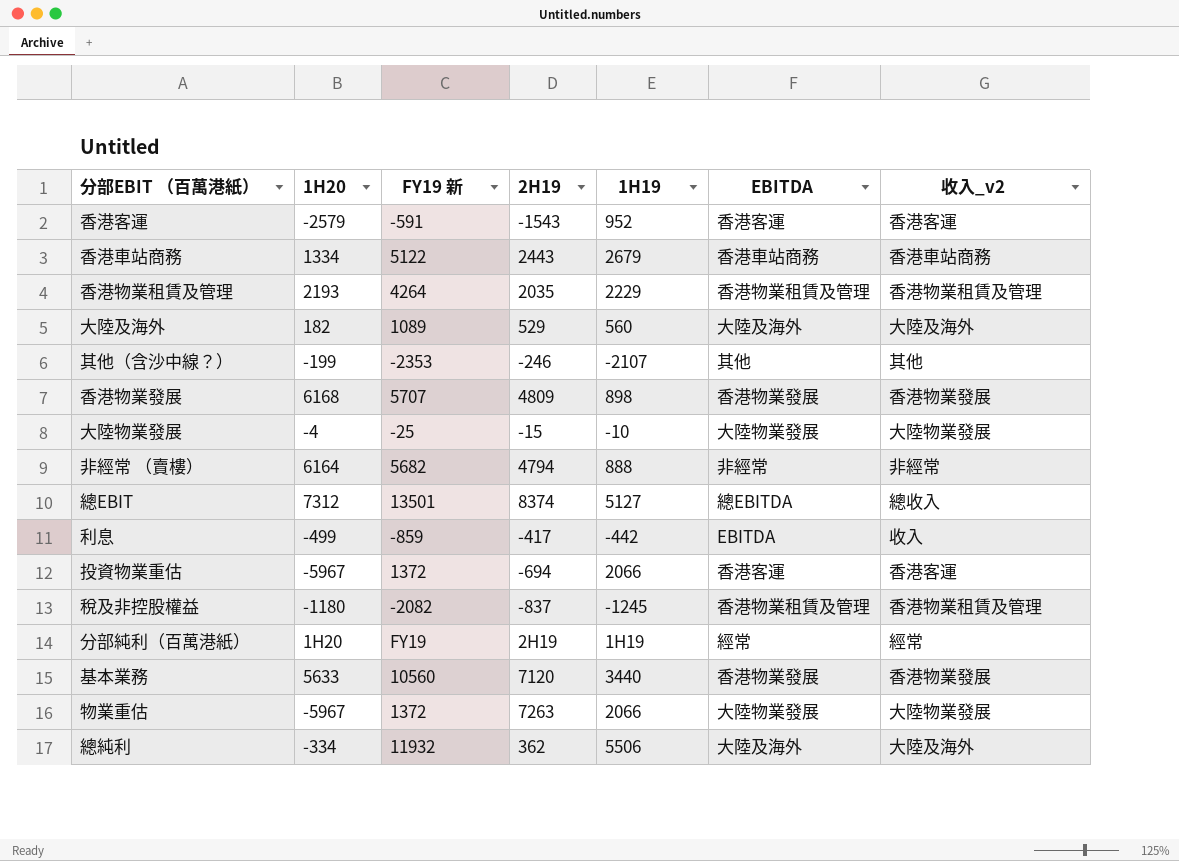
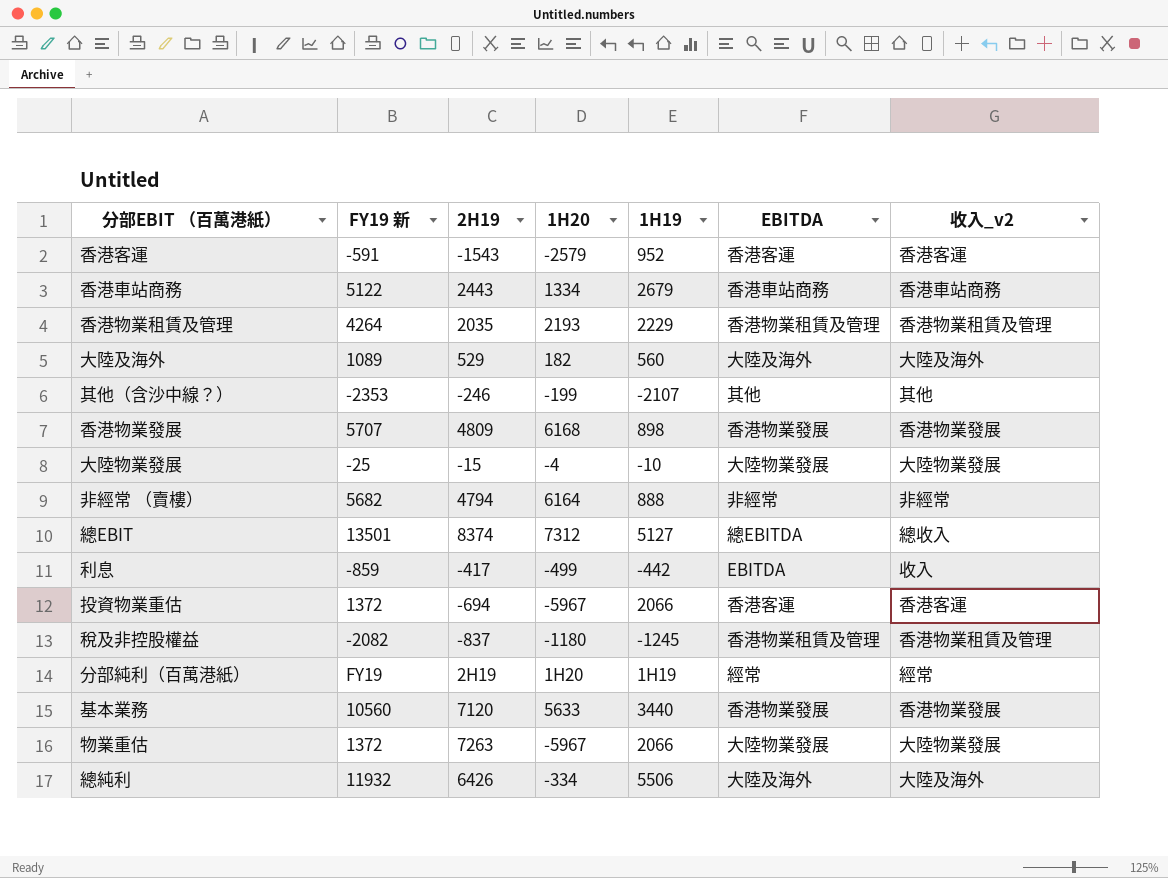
column 1H20 | position: 2 -> 4
總純利 | 2H19: 362 -> 6426

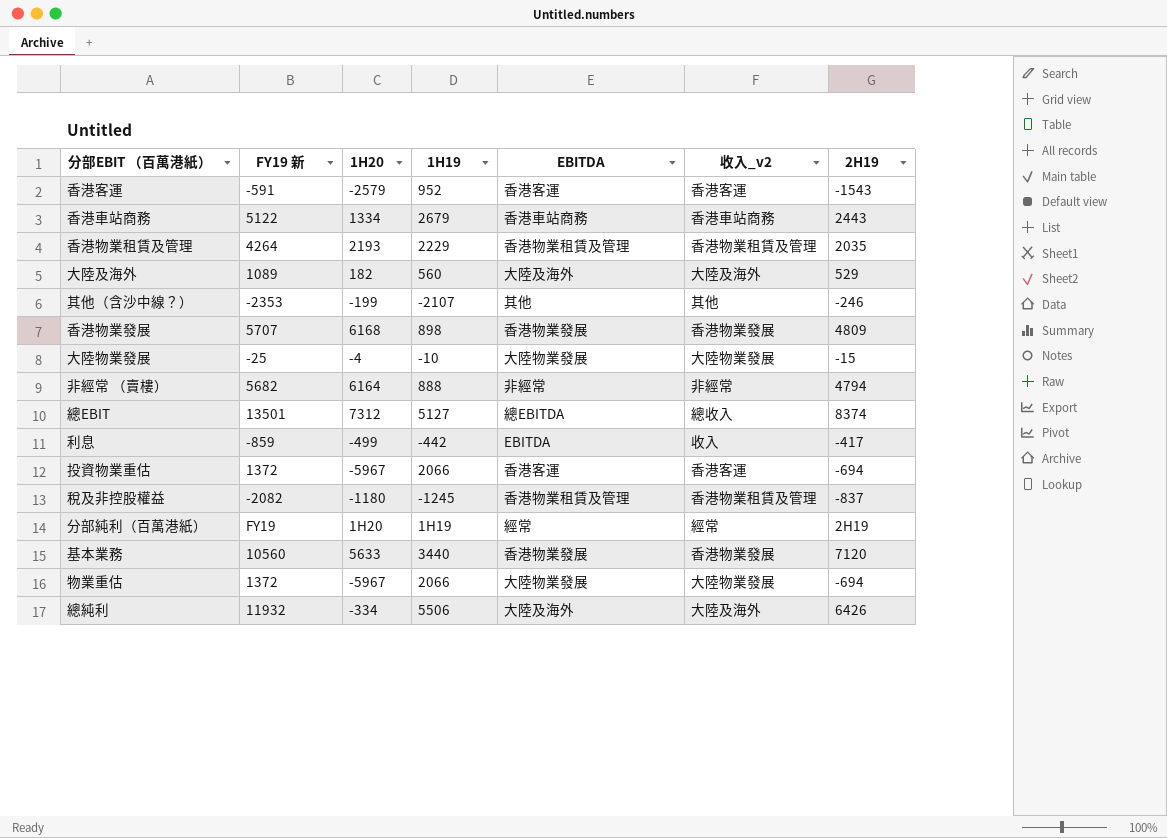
column 2H19 | position: 3 -> 7
物業重估 | 2H19: 7263 -> -694

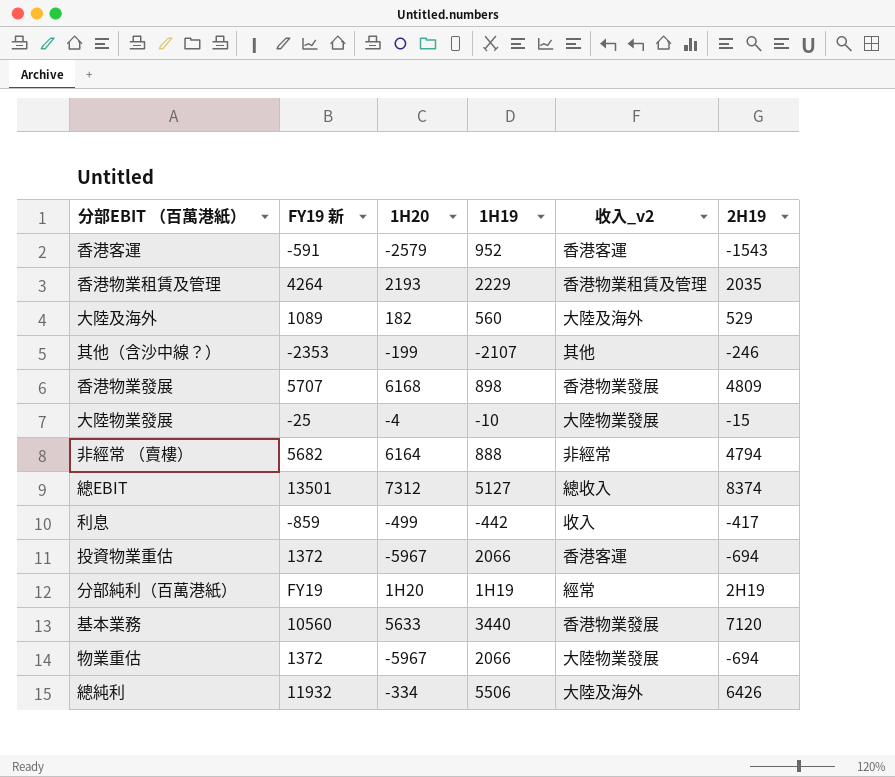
column EBITDA | position: 5 -> none
row 香港車站商務: 5122 | 1334 | 2679 | 香港車站商務 | 香港車站商務 | 2443 -> none
row 稅及非控股權益: -2082 | -1180 | -1245 | 香港物業租賃及管理 | 香港物業租賃及管理 | -837 -> none

